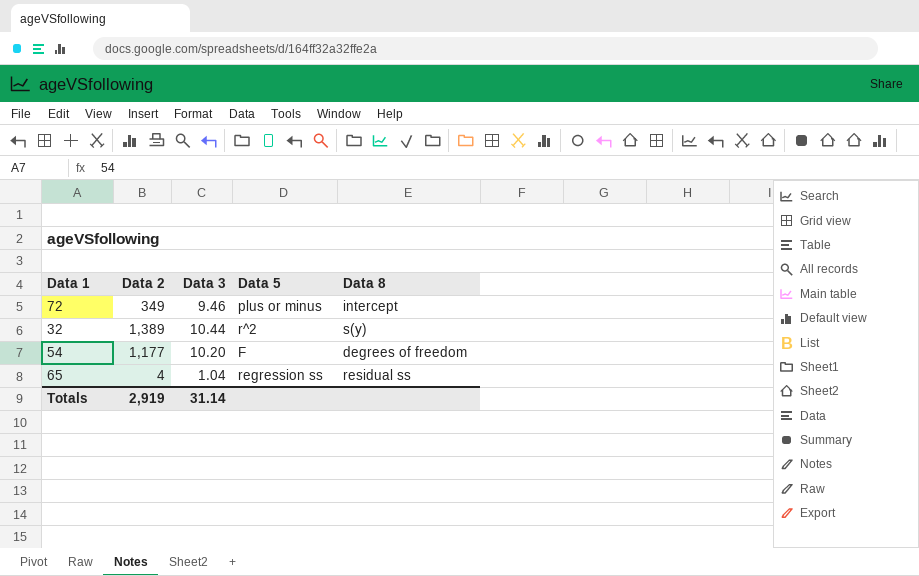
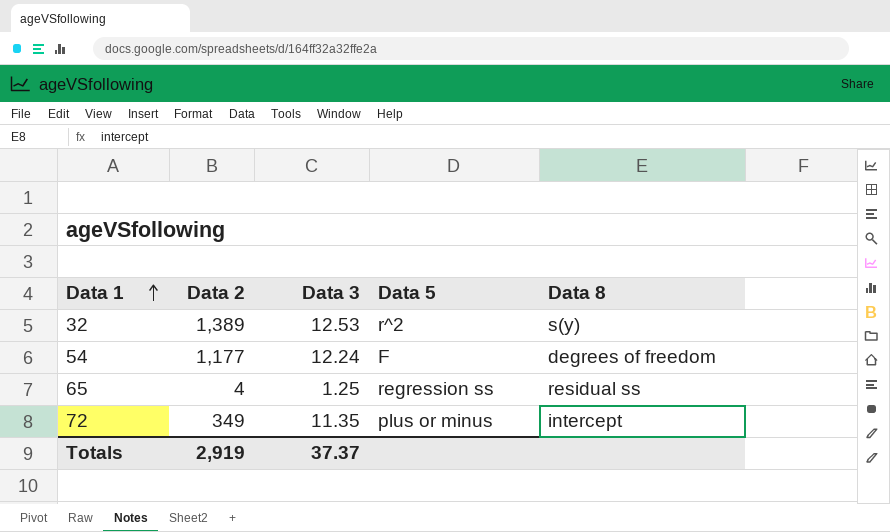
row order: none -> Data 1 ascending
32 | Data 3: 10.44 -> 12.53
54 | Data 3: 10.20 -> 12.24
65 | Data 3: 1.04 -> 1.25
72 | Data 3: 9.46 -> 11.35
Totals | Data 3: 31.14 -> 37.37

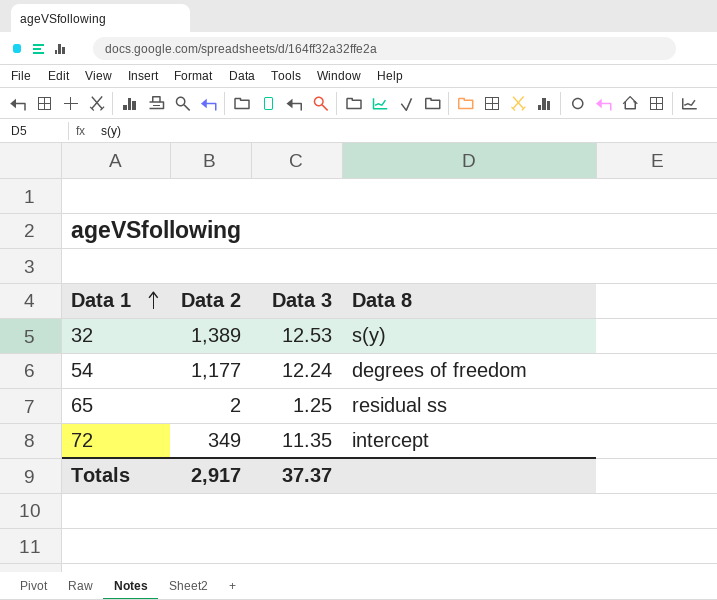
column Data 5 | position: 4 -> none
65 | Data 2: 4 -> 2
Totals | Data 2: 2,919 -> 2,917

